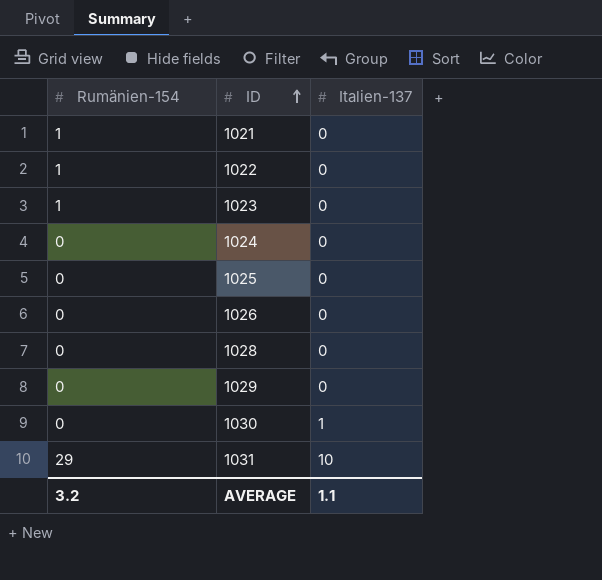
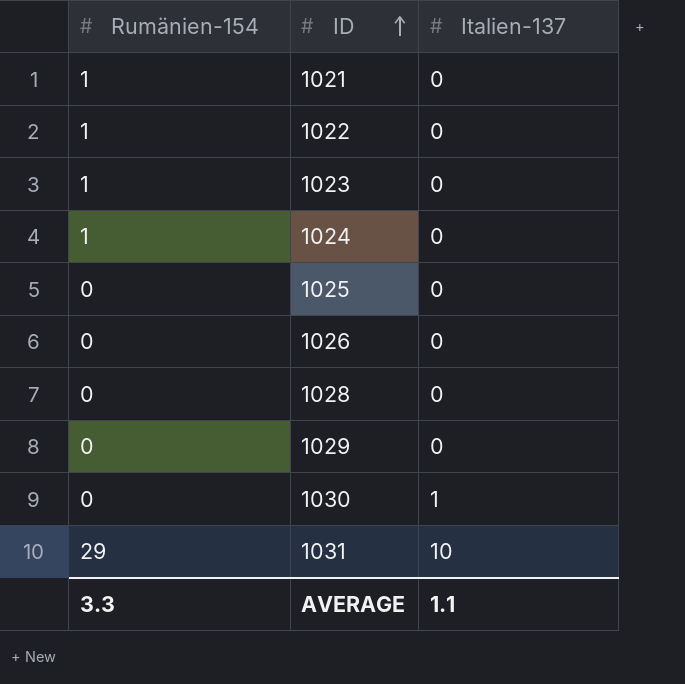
1024 | Rumänien-154: 0 -> 1
AVERAGE | Rumänien-154: 3.2 -> 3.3

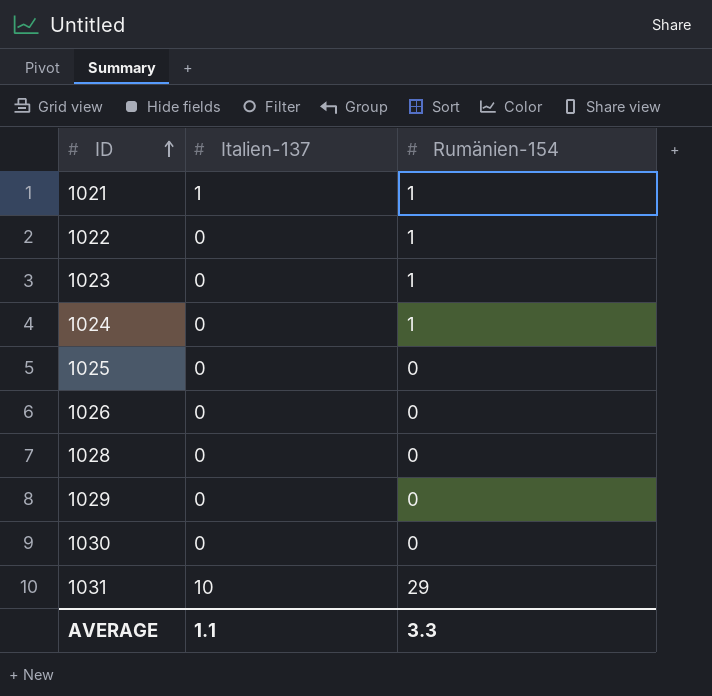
column Rumänien-154 | position: 1 -> 3
1021 | Italien-137: 0 -> 1
1030 | Italien-137: 1 -> 0

